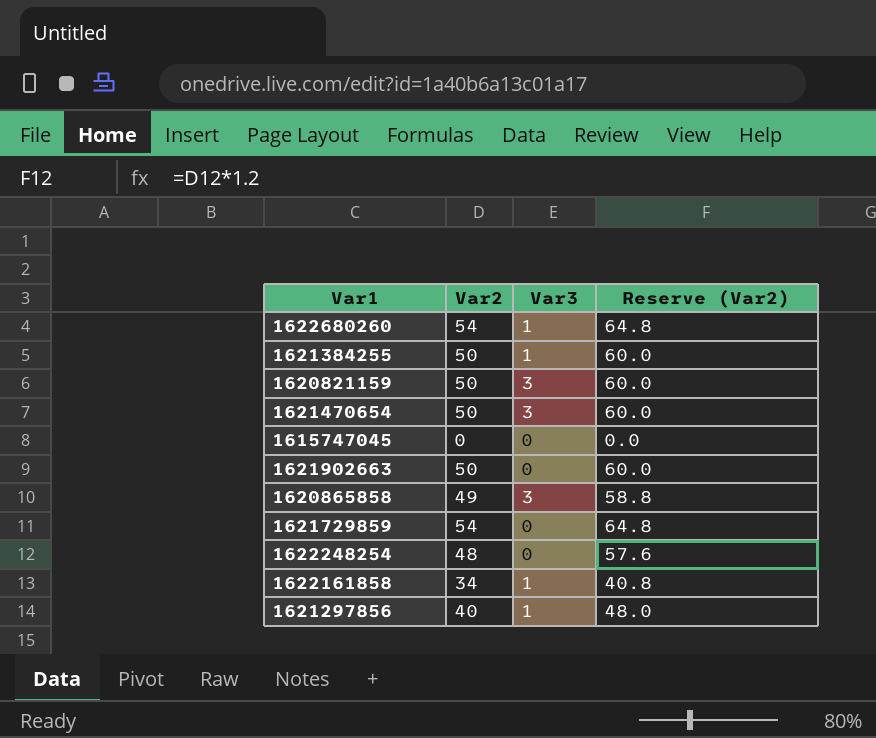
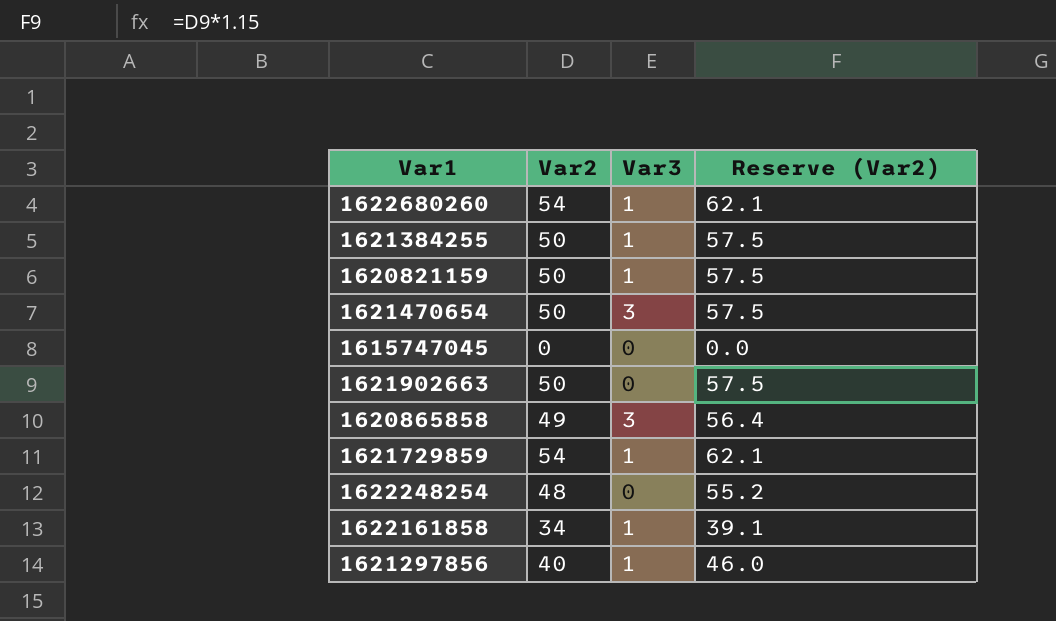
column Reserve (Var2) | formula: [Var2] * 1.2 -> [Var2] * 1.15
1620821159 | Var3: 3 -> 1
1621729859 | Var3: 0 -> 1

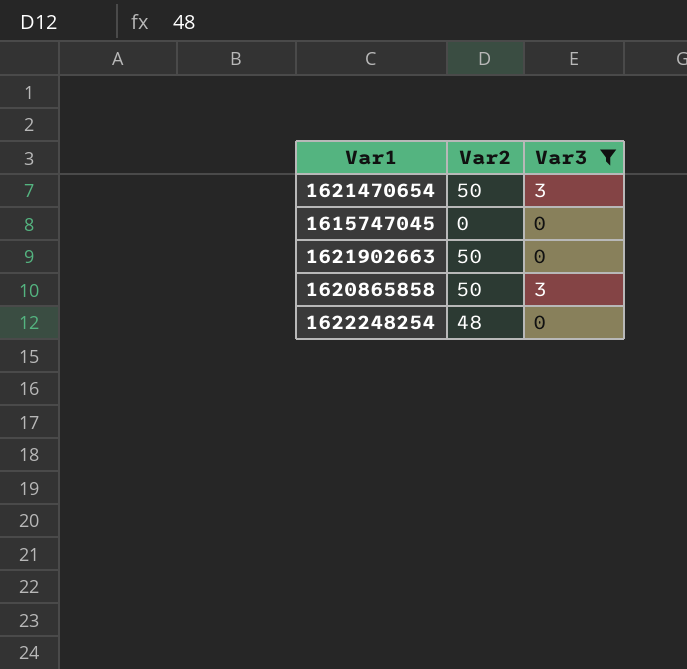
filter: none -> Var3 != 1
column Reserve (Var2) | formula: [Var2] * 1.15 -> none
1620865858 | Var2: 49 -> 50

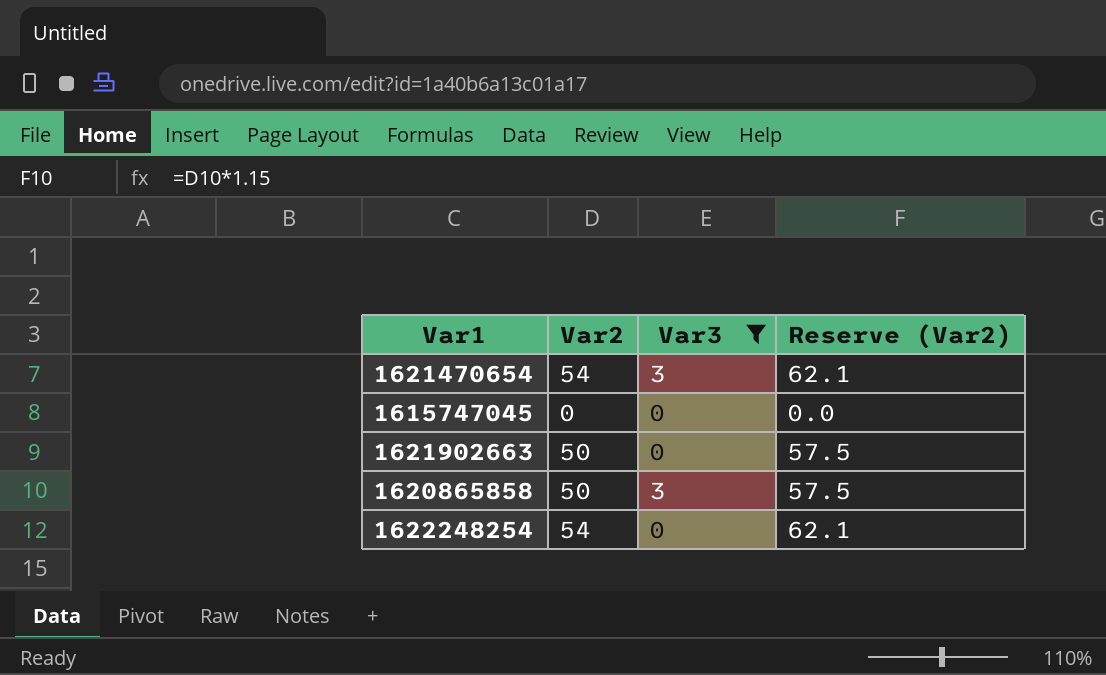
column Reserve (Var2) | formula: none -> [Var2] * 1.15
1621470654 | Var2: 50 -> 54
1622248254 | Var2: 48 -> 54

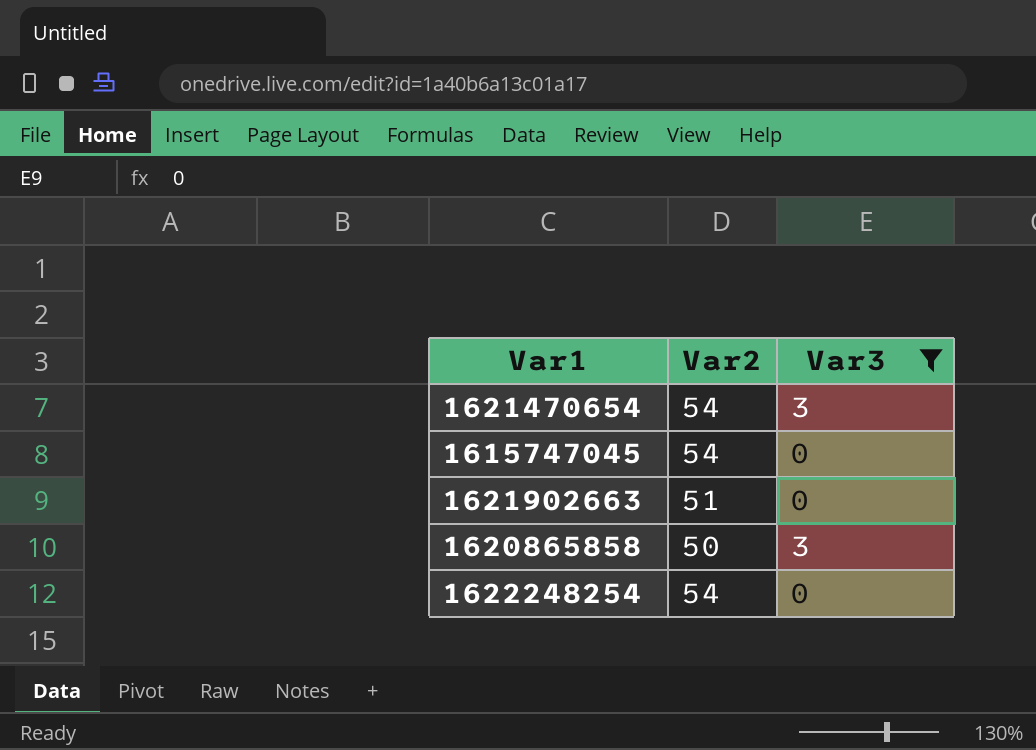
column Reserve (Var2) | formula: [Var2] * 1.15 -> none
1615747045 | Var2: 0 -> 54
1621902663 | Var2: 50 -> 51

